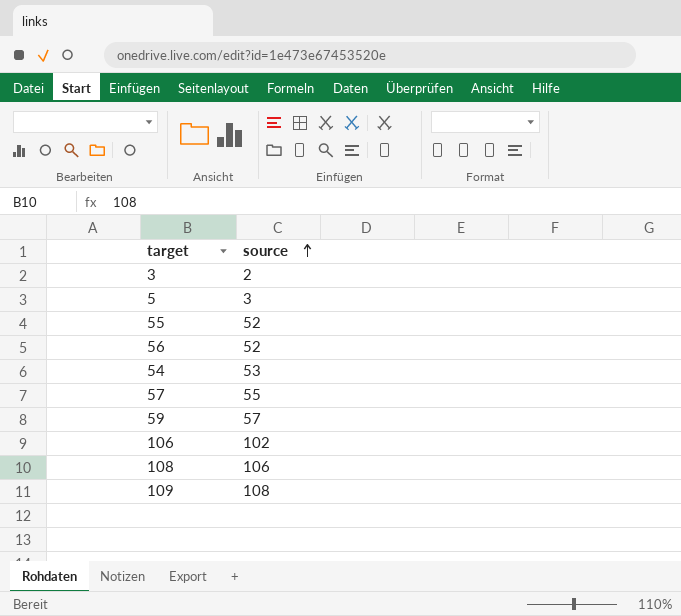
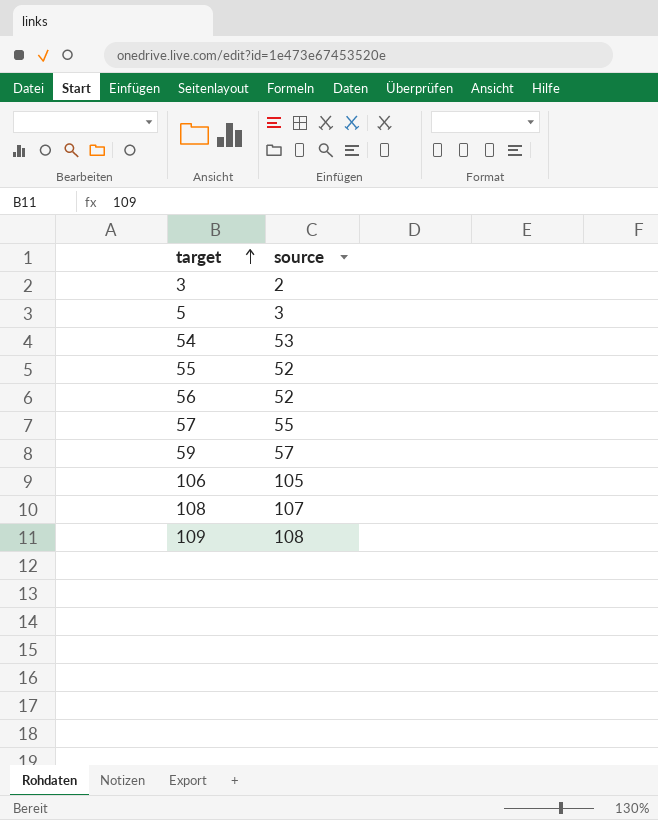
row order: source ascending -> target ascending
106 | source: 102 -> 105
108 | source: 106 -> 107

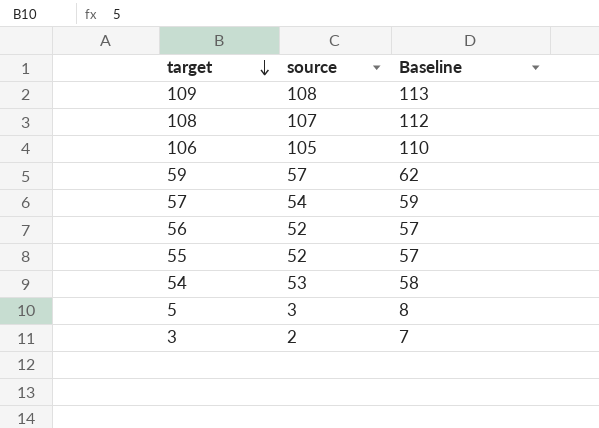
row order: target ascending -> target descending
column Baseline | formula: none -> [source] + 5
57 | source: 55 -> 54

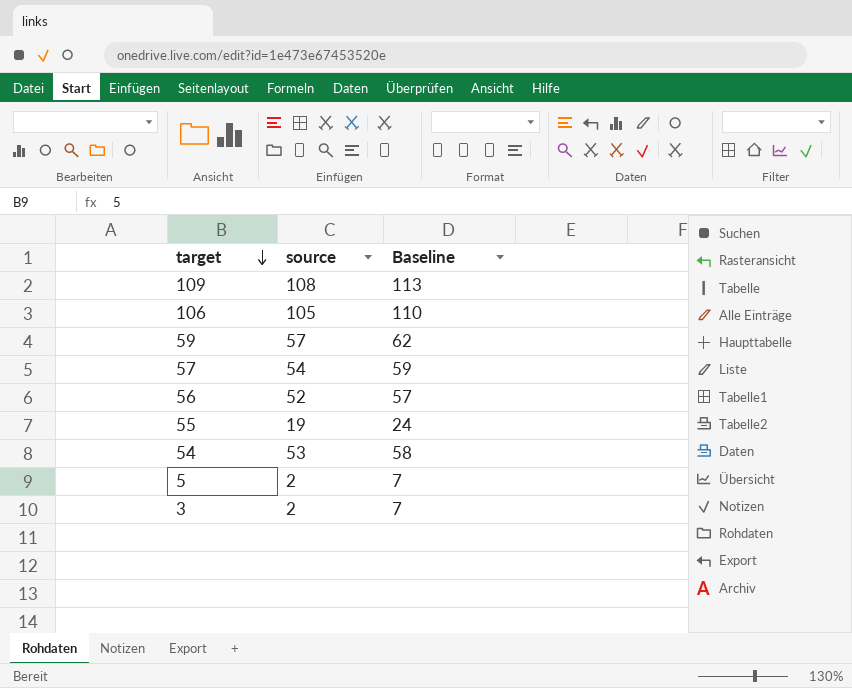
row 108: 107 | 112 -> none
55 | source: 52 -> 19
55 | Baseline: 57 -> 24
5 | source: 3 -> 2
5 | Baseline: 8 -> 7

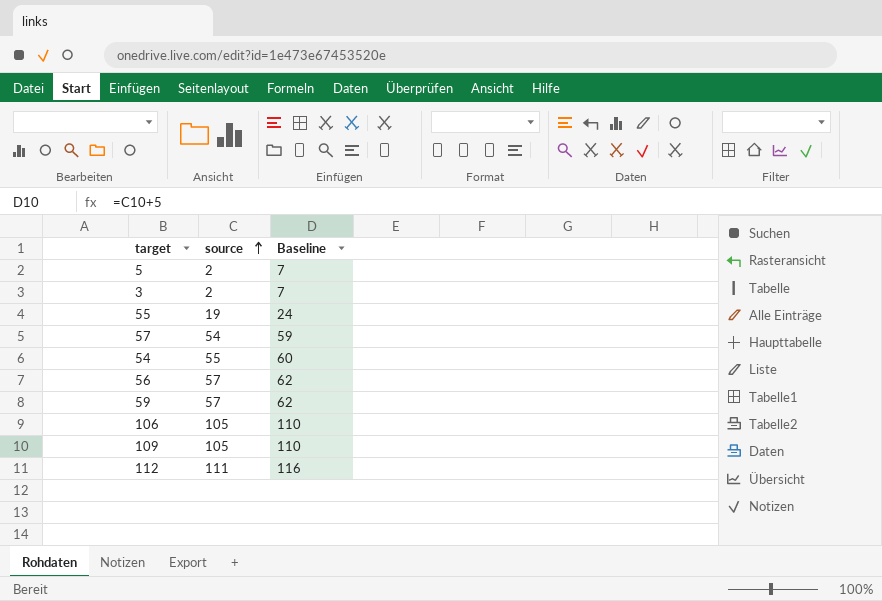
row order: target descending -> source ascending
54 | source: 53 -> 55
54 | Baseline: 58 -> 60
56 | source: 52 -> 57
56 | Baseline: 57 -> 62
109 | source: 108 -> 105
109 | Baseline: 113 -> 110
row 112: none -> 111 | 116

